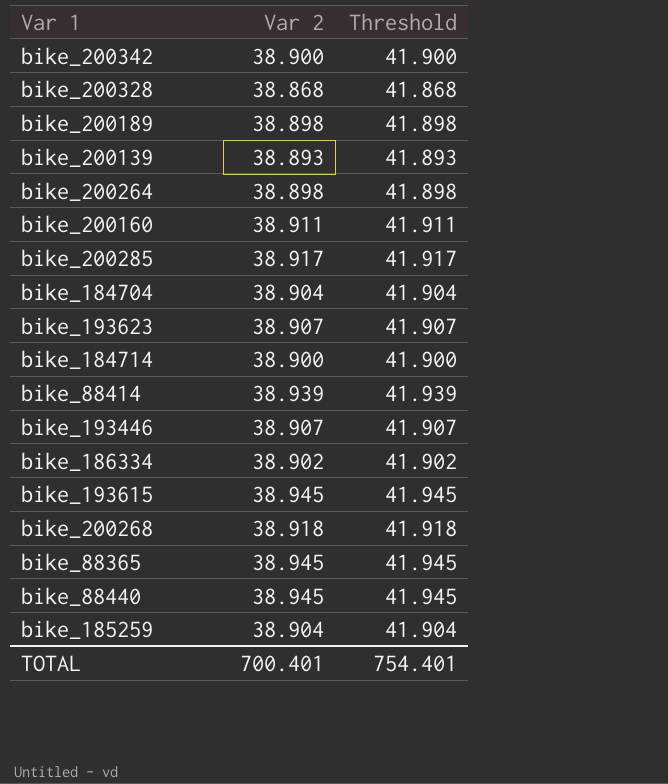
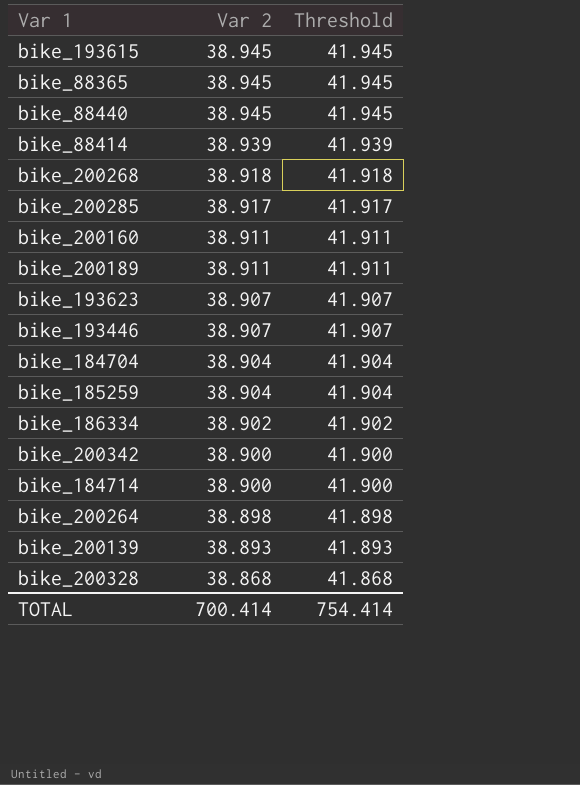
row order: none -> Var 2 descending
bike_200189 | Var 2: 38.898 -> 38.911
bike_200189 | Threshold: 41.898 -> 41.911
TOTAL | Var 2: 700.401 -> 700.414
TOTAL | Threshold: 754.401 -> 754.414

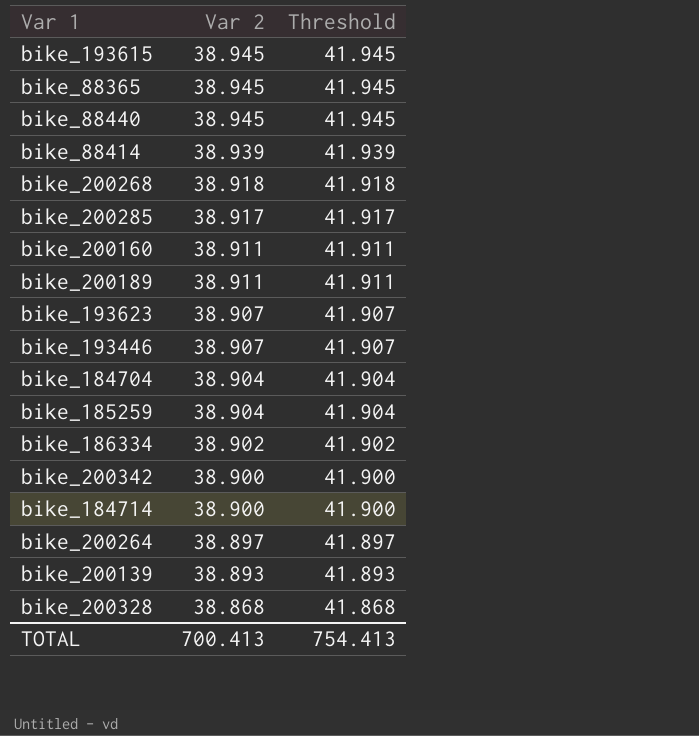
bike_200264 | Var 2: 38.898 -> 38.897
bike_200264 | Threshold: 41.898 -> 41.897
TOTAL | Var 2: 700.414 -> 700.413
TOTAL | Threshold: 754.414 -> 754.413

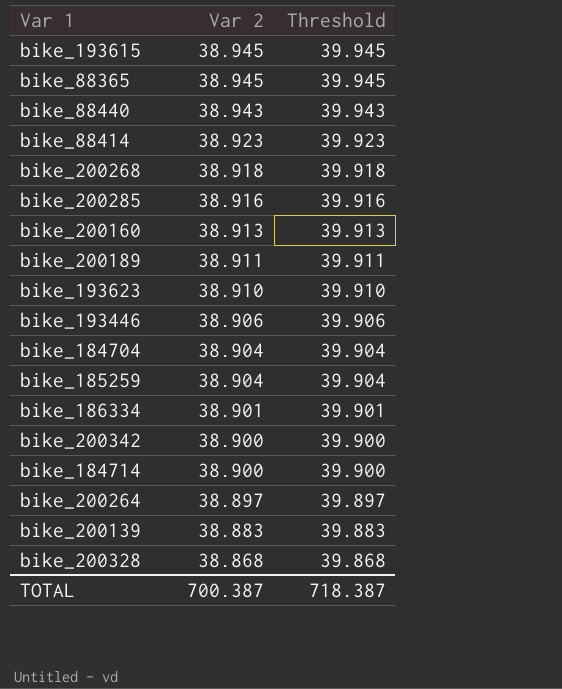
column Threshold | formula: [Var 2] + 3 -> [Var 2] + 1
bike_88440 | Var 2: 38.945 -> 38.943
bike_88414 | Var 2: 38.939 -> 38.923
bike_200285 | Var 2: 38.917 -> 38.916
bike_200160 | Var 2: 38.911 -> 38.913
bike_193623 | Var 2: 38.907 -> 38.910
bike_193446 | Var 2: 38.907 -> 38.906
bike_186334 | Var 2: 38.902 -> 38.901
bike_200139 | Var 2: 38.893 -> 38.883
TOTAL | Var 2: 700.413 -> 700.387
TOTAL | Threshold: 754.413 -> 718.387

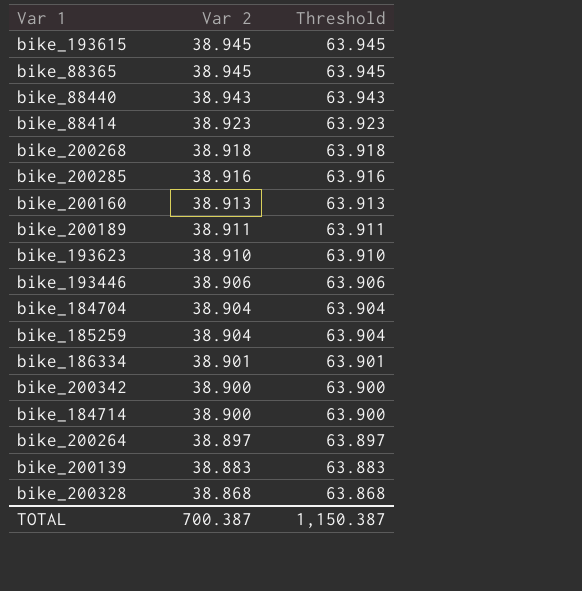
column Threshold | formula: [Var 2] + 1 -> [Var 2] + 25
TOTAL | Threshold: 718.387 -> 1,150.387

